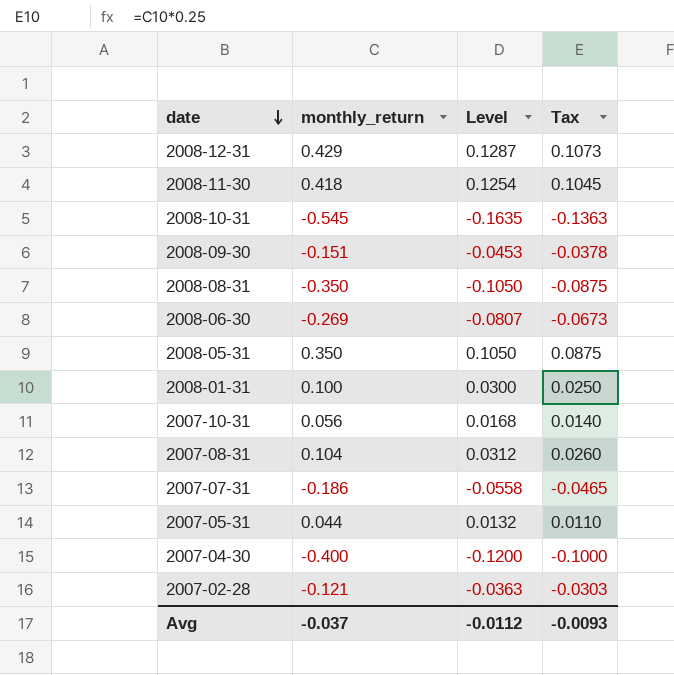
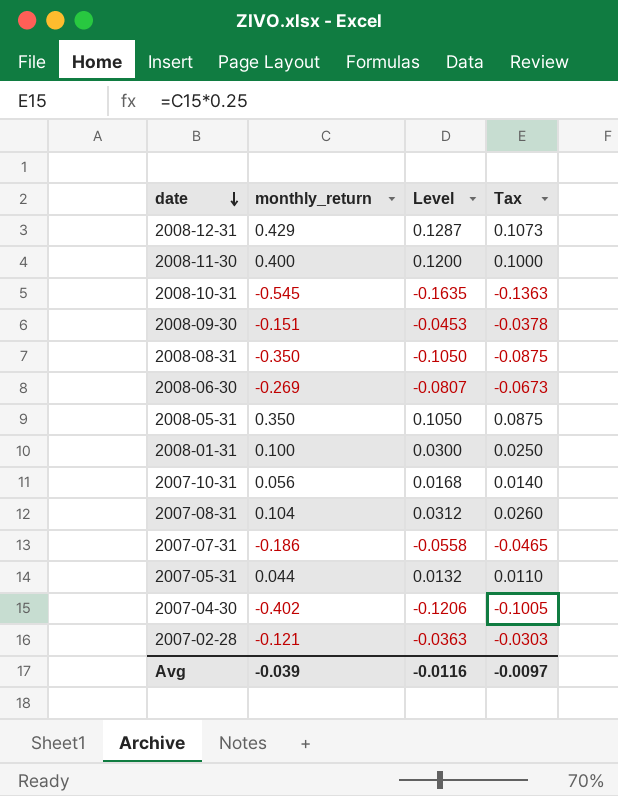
2008-11-30 | monthly_return: 0.418 -> 0.400
2008-11-30 | Level: 0.1254 -> 0.1200
2008-11-30 | Tax: 0.1045 -> 0.1000
2007-04-30 | monthly_return: -0.400 -> -0.402
2007-04-30 | Level: -0.1200 -> -0.1206
2007-04-30 | Tax: -0.1000 -> -0.1005
Avg | monthly_return: -0.037 -> -0.039
Avg | Level: -0.0112 -> -0.0116
Avg | Tax: -0.0093 -> -0.0097

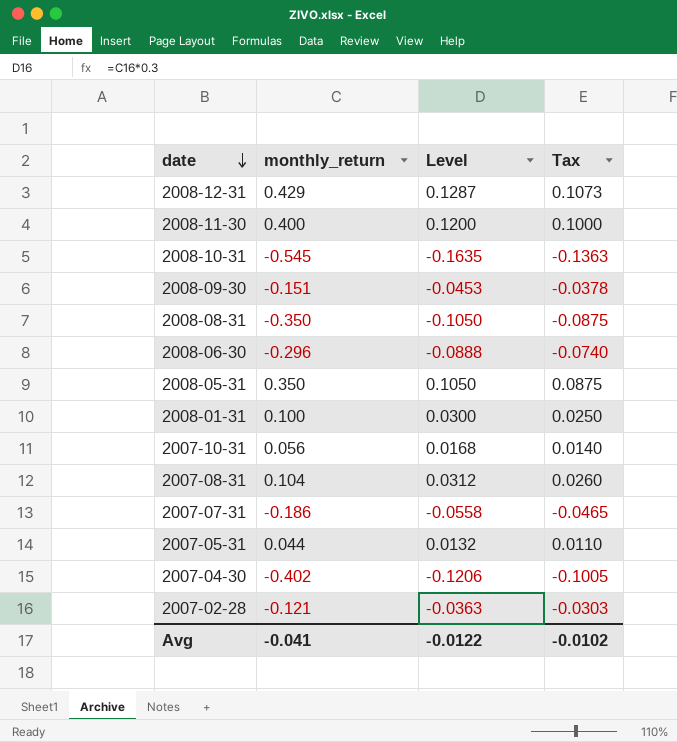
2008-06-30 | monthly_return: -0.269 -> -0.296
2008-06-30 | Level: -0.0807 -> -0.0888
2008-06-30 | Tax: -0.0673 -> -0.0740
Avg | monthly_return: -0.039 -> -0.041
Avg | Level: -0.0116 -> -0.0122
Avg | Tax: -0.0097 -> -0.0102

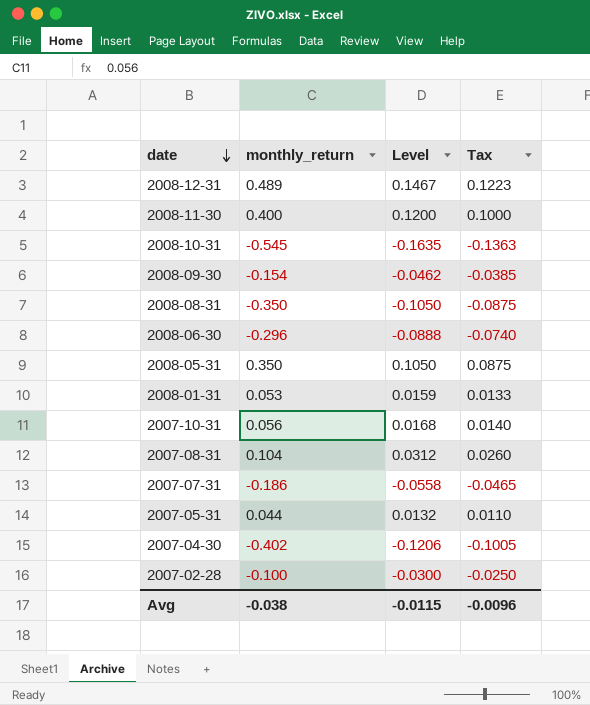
2008-12-31 | monthly_return: 0.429 -> 0.489
2008-12-31 | Level: 0.1287 -> 0.1467
2008-12-31 | Tax: 0.1073 -> 0.1223
2008-09-30 | monthly_return: -0.151 -> -0.154
2008-09-30 | Level: -0.0453 -> -0.0462
2008-09-30 | Tax: -0.0378 -> -0.0385
2008-01-31 | monthly_return: 0.100 -> 0.053
2008-01-31 | Level: 0.0300 -> 0.0159
2008-01-31 | Tax: 0.0250 -> 0.0133
2007-02-28 | monthly_return: -0.121 -> -0.100
2007-02-28 | Level: -0.0363 -> -0.0300
2007-02-28 | Tax: -0.0303 -> -0.0250
Avg | monthly_return: -0.041 -> -0.038
Avg | Level: -0.0122 -> -0.0115
Avg | Tax: -0.0102 -> -0.0096

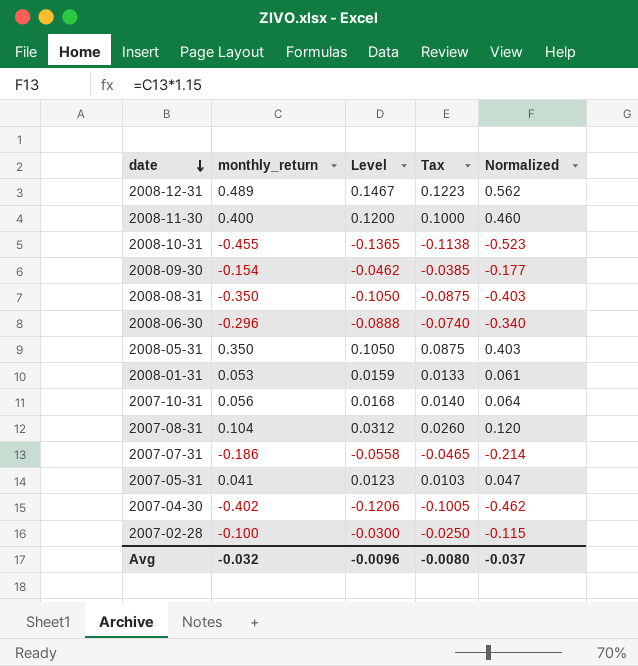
column Normalized | formula: none -> [monthly_return] * 1.15
2008-10-31 | monthly_return: -0.545 -> -0.455
2008-10-31 | Level: -0.1635 -> -0.1365
2008-10-31 | Tax: -0.1363 -> -0.1138
2007-05-31 | monthly_return: 0.044 -> 0.041
2007-05-31 | Level: 0.0132 -> 0.0123
2007-05-31 | Tax: 0.0110 -> 0.0103
Avg | monthly_return: -0.038 -> -0.032
Avg | Level: -0.0115 -> -0.0096
Avg | Tax: -0.0096 -> -0.0080

